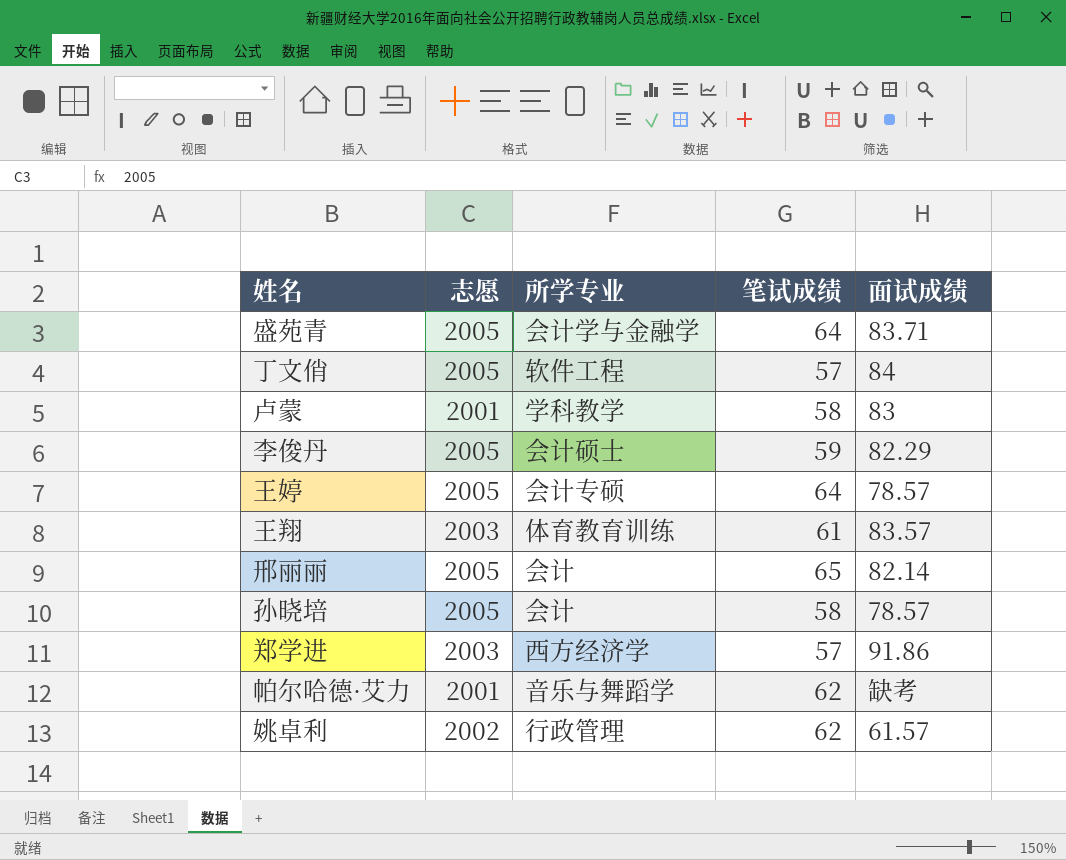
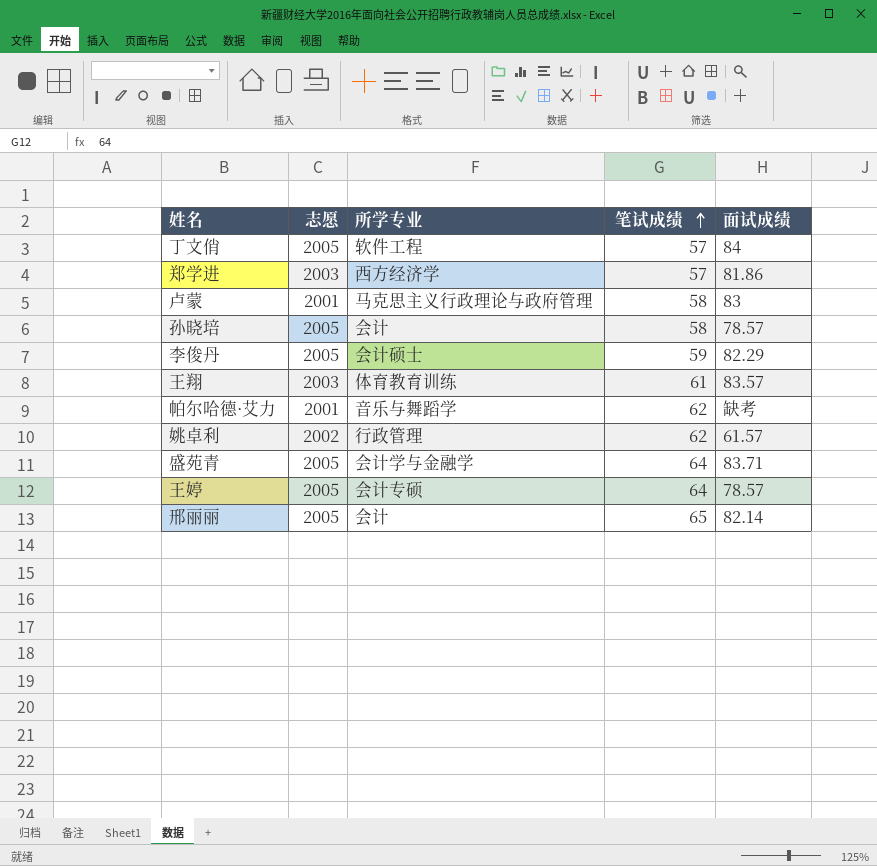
row order: none -> 笔试成绩 ascending
郑学进 | 面试成绩: 91.86 -> 81.86
卢蒙 | 所学专业: 学科教学 -> 马克思主义行政理论与政府管理

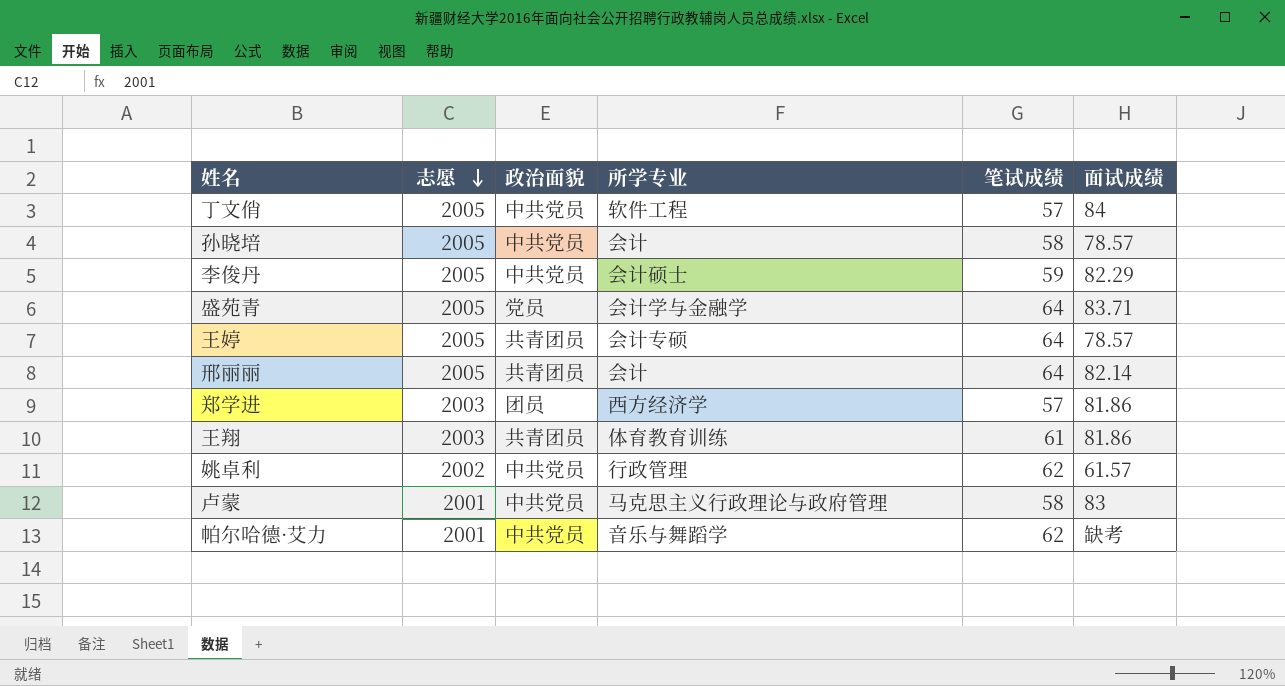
row order: 笔试成绩 ascending -> 志愿 descending
column 政治面貌 | position: none -> 3
邢丽丽 | 笔试成绩: 65 -> 64
王翔 | 面试成绩: 83.57 -> 81.86

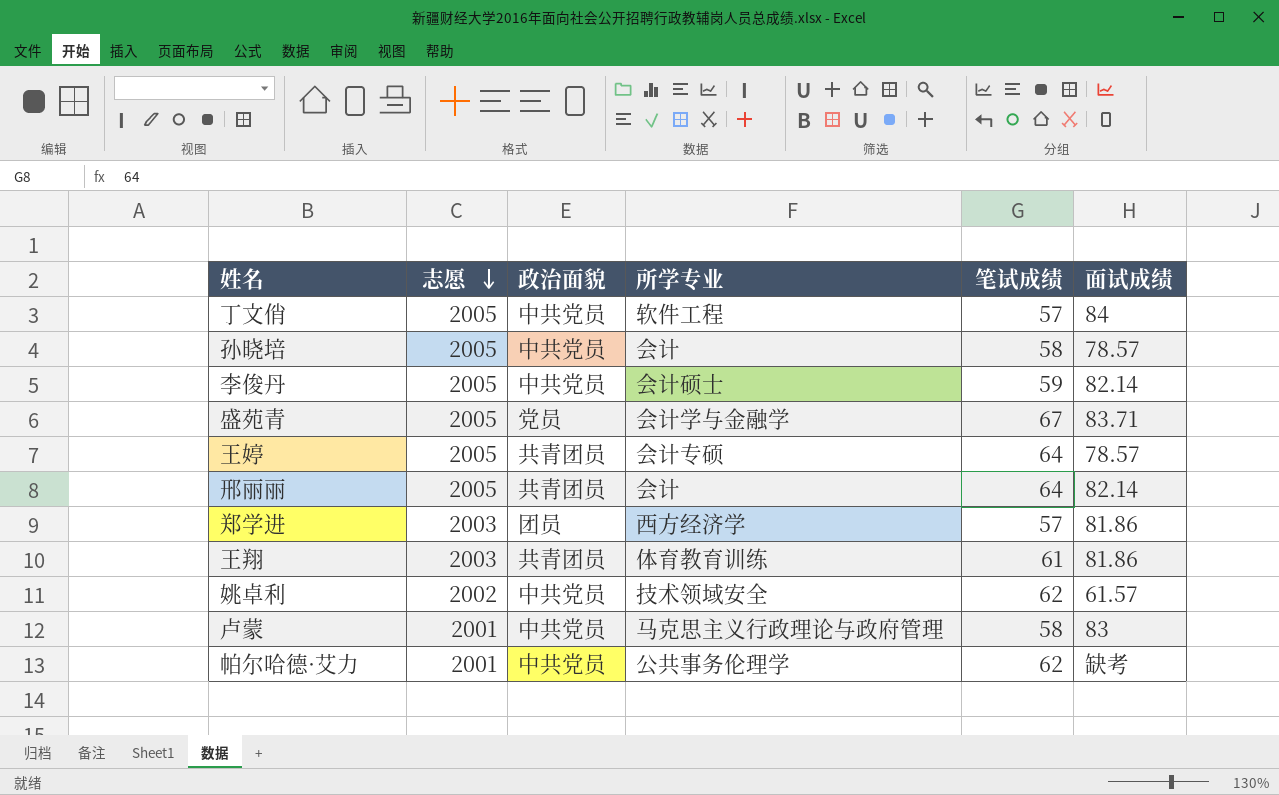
李俊丹 | 面试成绩: 82.29 -> 82.14
盛苑青 | 笔试成绩: 64 -> 67
姚卓利 | 所学专业: 行政管理 -> 技术领域安全
帕尔哈德·艾力 | 所学专业: 音乐与舞蹈学 -> 公共事务伦理学

